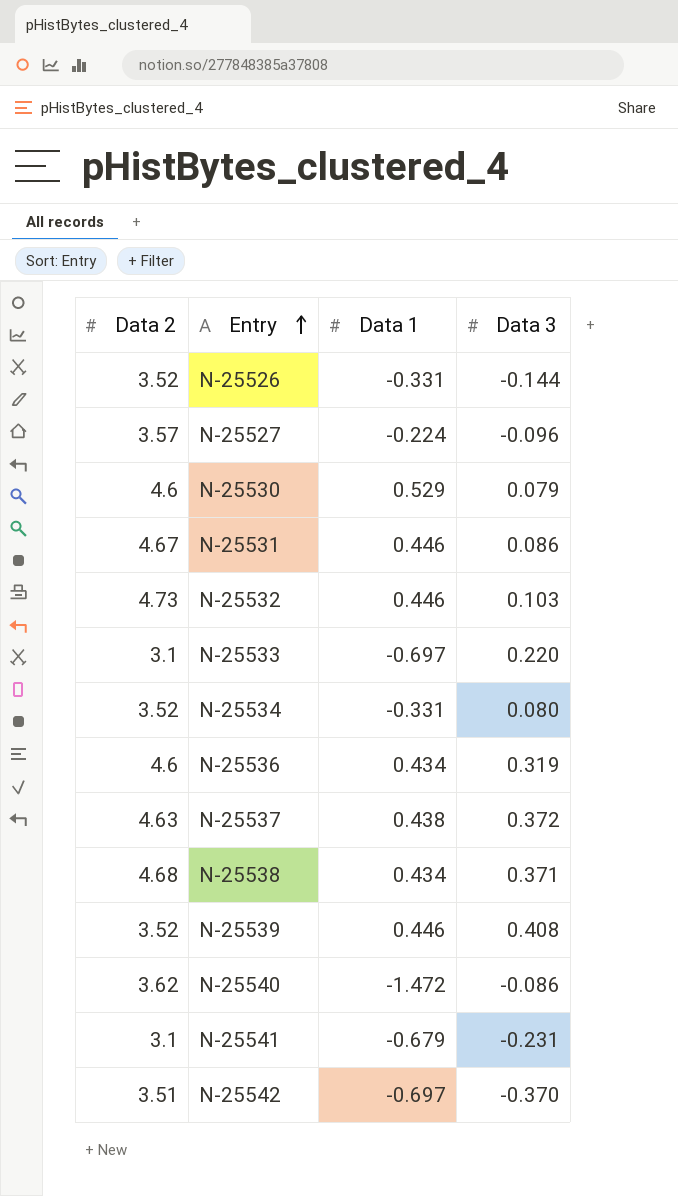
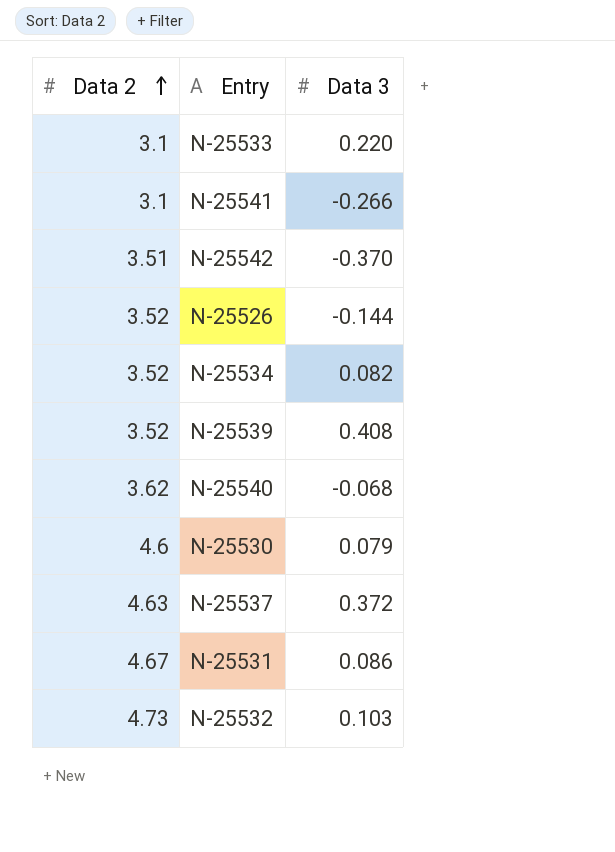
row order: Entry ascending -> Data 2 ascending
column Data 1 | position: 3 -> none
row N-25527: 3.57 | -0.224 | -0.096 -> none
row N-25536: 4.6 | 0.434 | 0.319 -> none
row N-25538: 4.68 | 0.434 | 0.371 -> none
N-25541 | Data 3: -0.231 -> -0.266
N-25534 | Data 3: 0.080 -> 0.082
N-25540 | Data 3: -0.086 -> -0.068

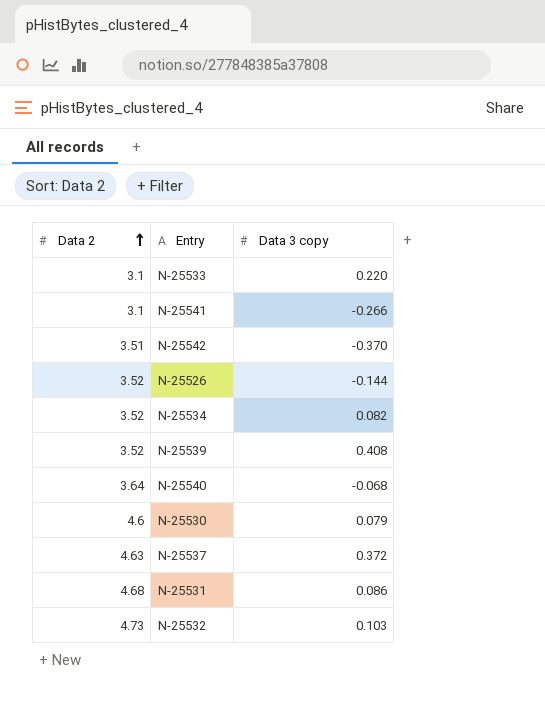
column name: Data 3 -> Data 3 copy
N-25540 | Data 2: 3.62 -> 3.64
N-25531 | Data 2: 4.67 -> 4.68

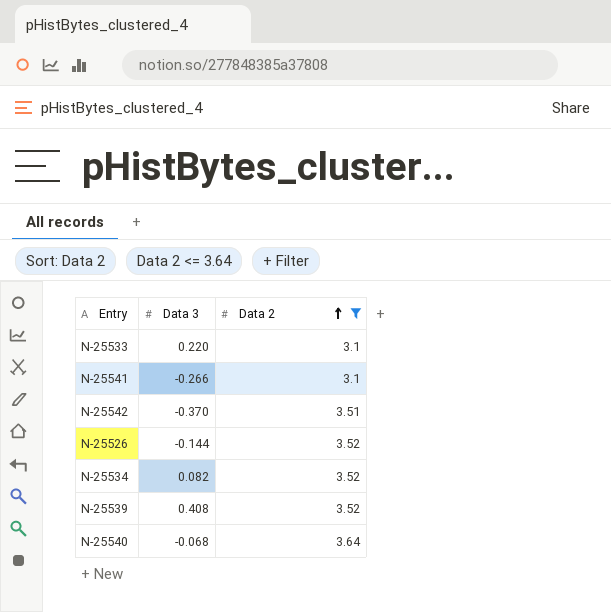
filter: none -> Data 2 <= 3.64
column name: Data 3 copy -> Data 3
column Data 2 | position: 1 -> 3

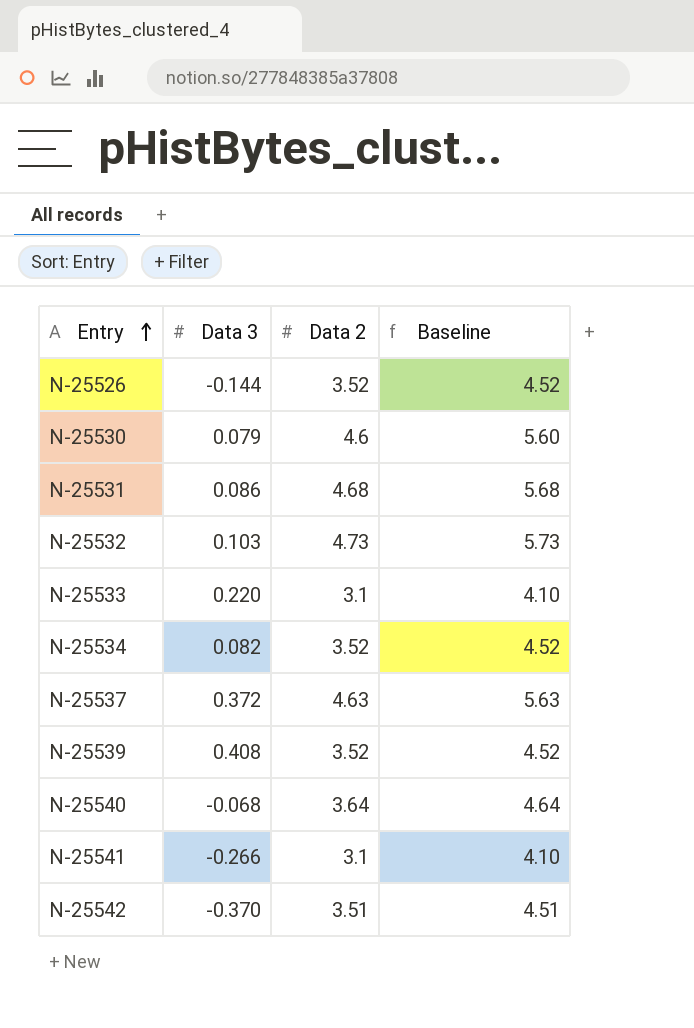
filter: Data 2 <= 3.64 -> none
row order: Data 2 ascending -> Entry ascending
column Baseline | formula: none -> [Data 2] + 1

